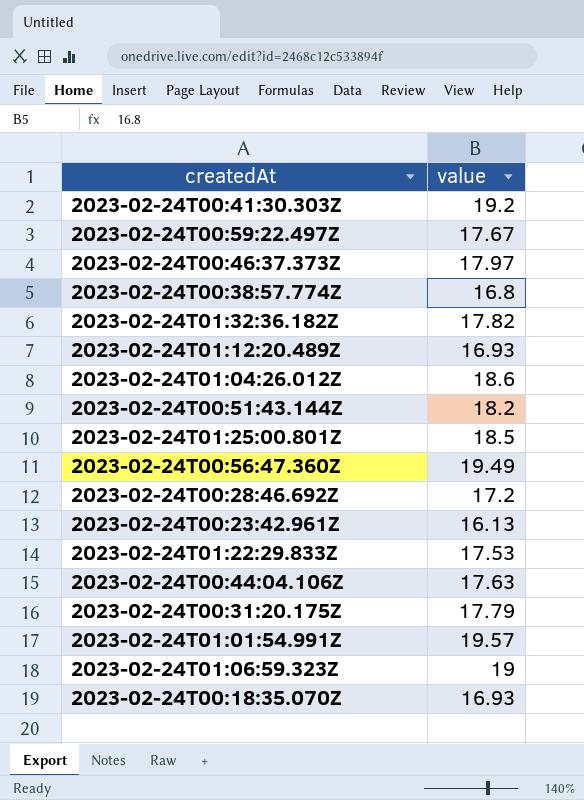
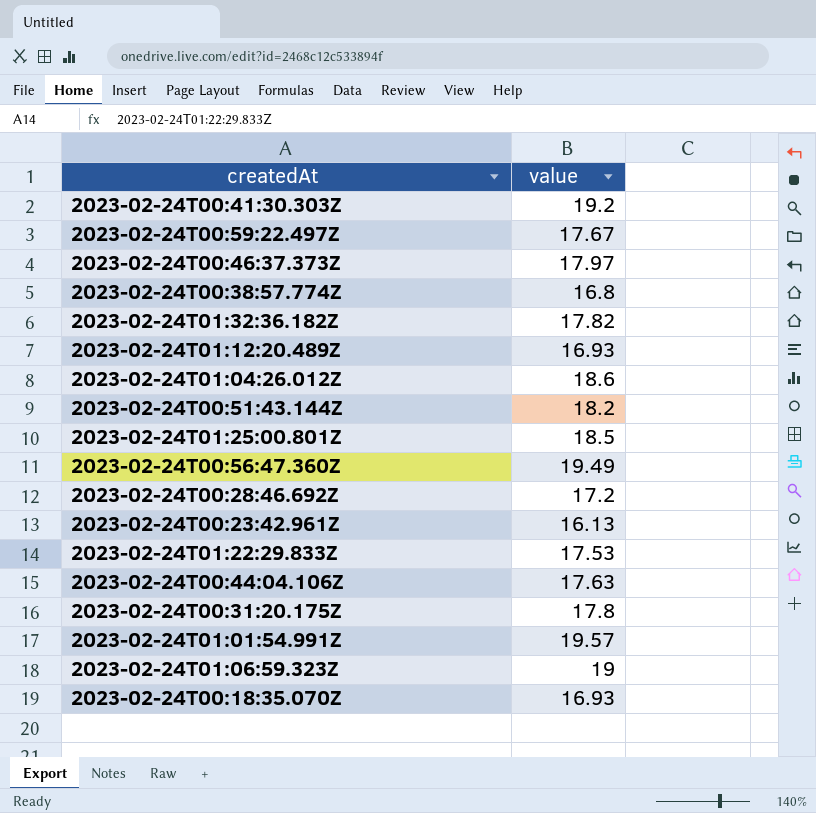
2023-02-24T00:31:20.175Z | value: 17.79 -> 17.8

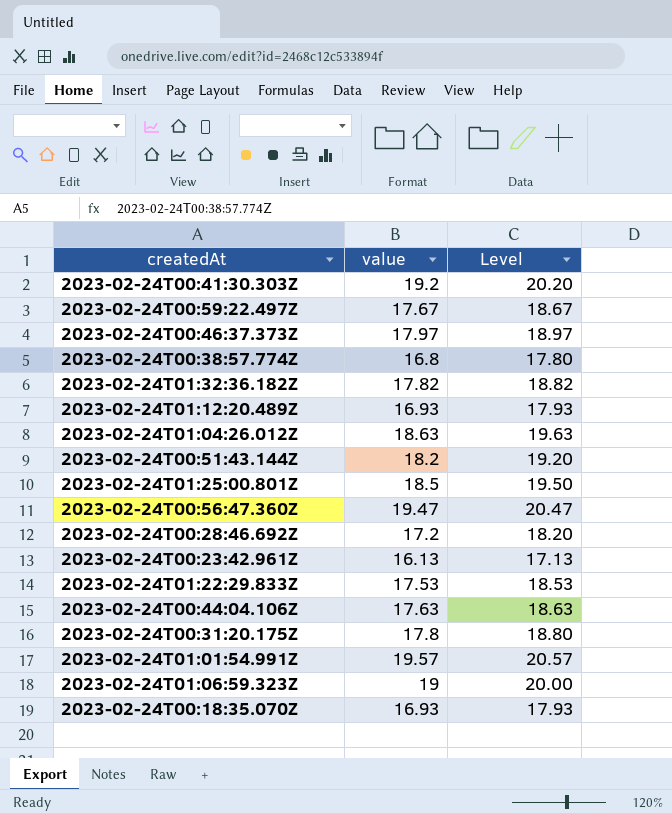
column Level | formula: none -> [value] + 1
2023-02-24T01:04:26.012Z | value: 18.6 -> 18.63
2023-02-24T00:56:47.360Z | value: 19.49 -> 19.47

